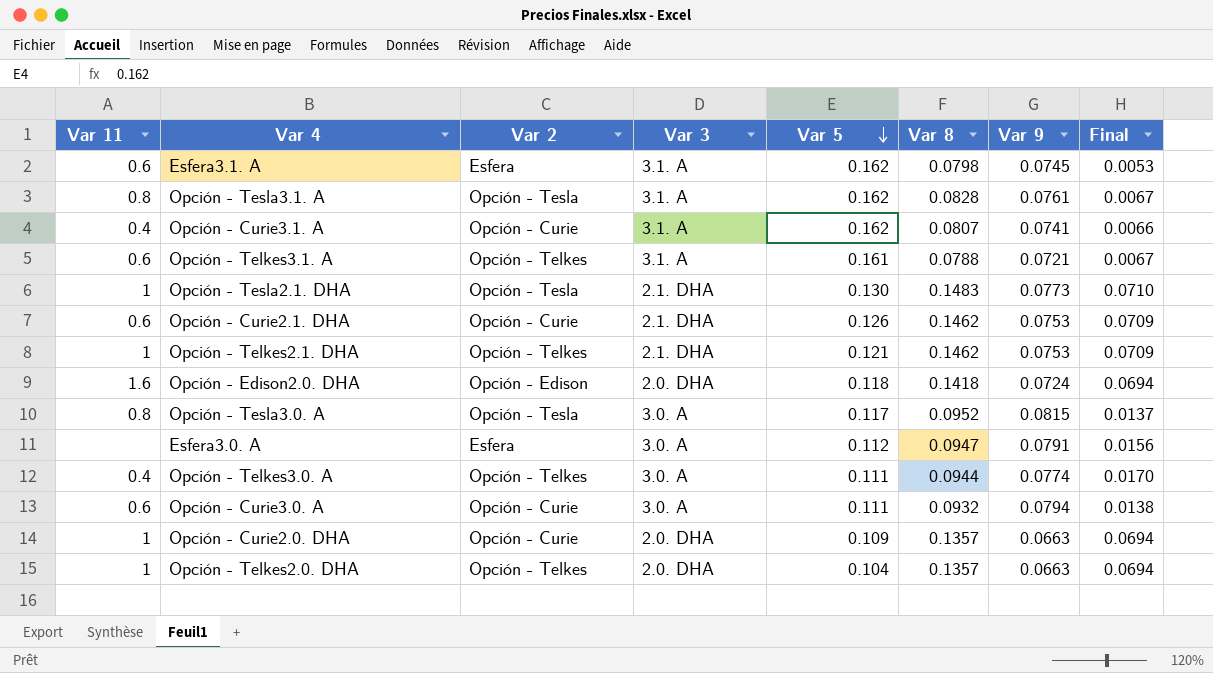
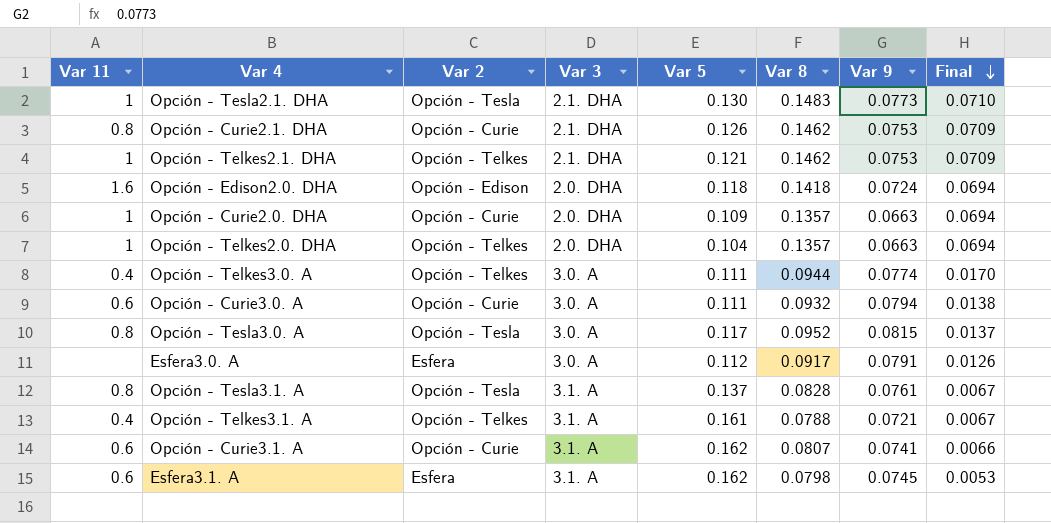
row order: Var 5 descending -> Final descending
Opción - Curie2.1. DHA | Var 11: 0.6 -> 0.8
Esfera3.0. A | Var 8: 0.0947 -> 0.0917
Esfera3.0. A | Final: 0.0156 -> 0.0126
Opción - Tesla3.1. A | Var 5: 0.162 -> 0.137
Opción - Telkes3.1. A | Var 11: 0.6 -> 0.4
Opción - Curie3.1. A | Var 11: 0.4 -> 0.6

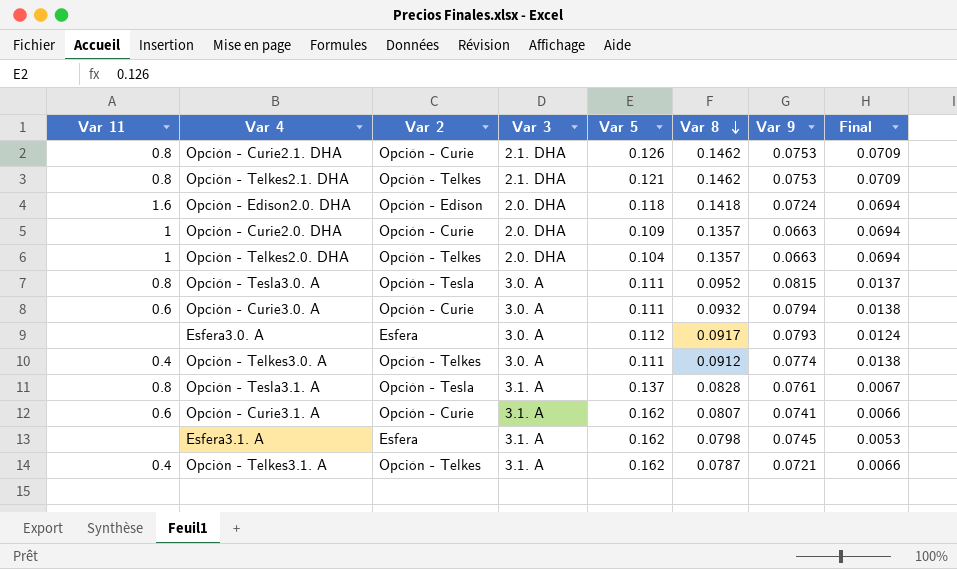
row order: Final descending -> Var 8 descending
row Opción - Tesla2.1. DHA: 1 | Opción - Tesla | 2.1. DHA | 0.130 | 0.1483 | 0.0773 | 0.0710 -> none
Opción - Telkes2.1. DHA | Var 11: 1 -> 0.8
Opción - Tesla3.0. A | Var 5: 0.117 -> 0.111
Esfera3.0. A | Var 9: 0.0791 -> 0.0793
Esfera3.0. A | Final: 0.0126 -> 0.0124
Opción - Telkes3.0. A | Var 8: 0.0944 -> 0.0912
Opción - Telkes3.0. A | Final: 0.0170 -> 0.0138
Esfera3.1. A | Var 11: 0.6 -> none
Opción - Telkes3.1. A | Var 5: 0.161 -> 0.162
Opción - Telkes3.1. A | Var 8: 0.0788 -> 0.0787
Opción - Telkes3.1. A | Final: 0.0067 -> 0.0066

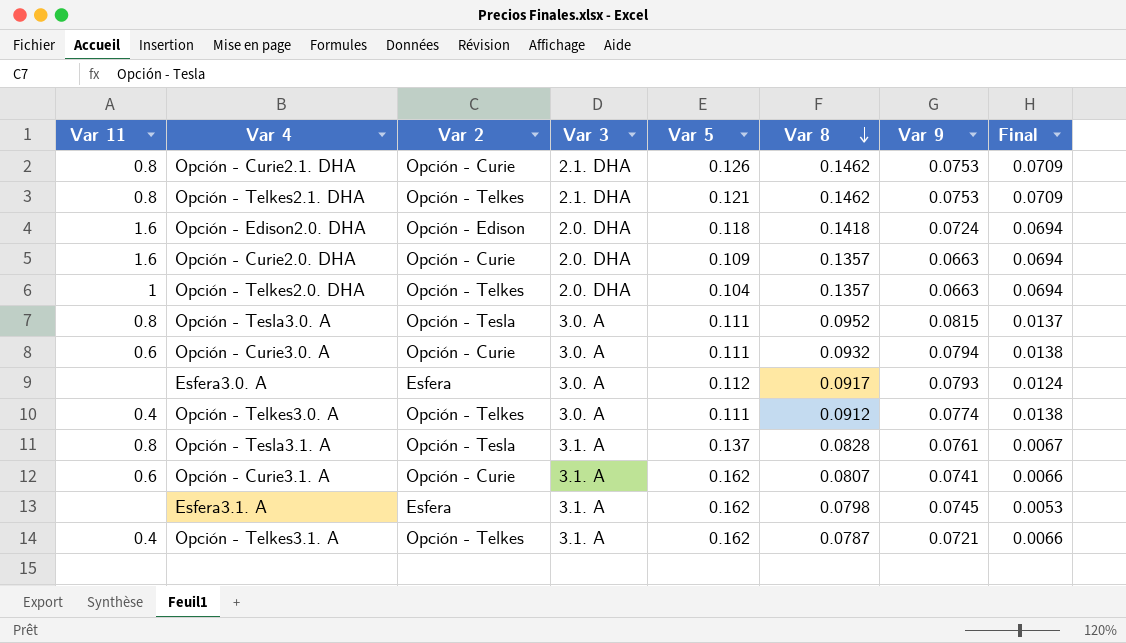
Opción - Curie2.0. DHA | Var 11: 1 -> 1.6

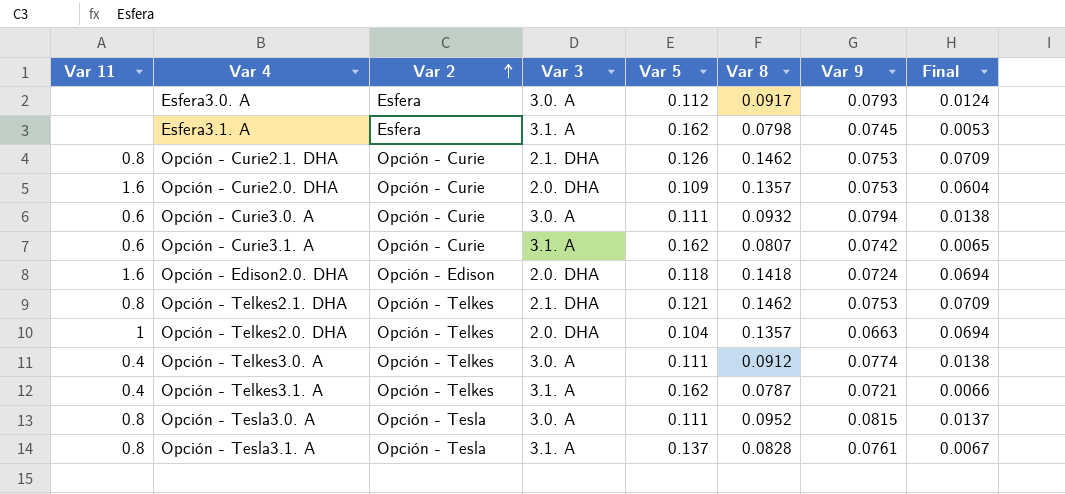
row order: Var 8 descending -> Var 2 ascending
Opción - Curie2.0. DHA | Var 9: 0.0663 -> 0.0753
Opción - Curie2.0. DHA | Final: 0.0694 -> 0.0604
Opción - Curie3.1. A | Var 9: 0.0741 -> 0.0742
Opción - Curie3.1. A | Final: 0.0066 -> 0.0065

